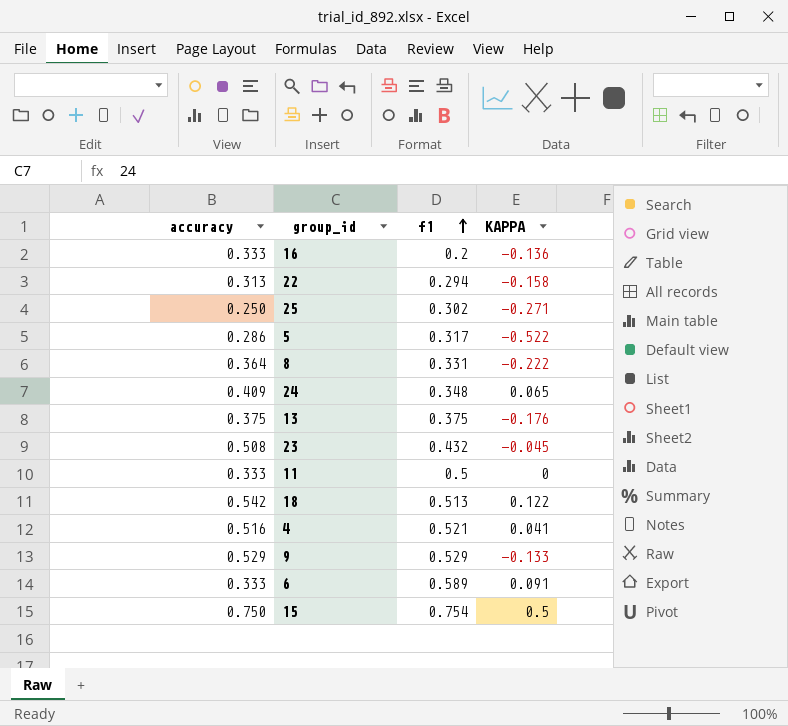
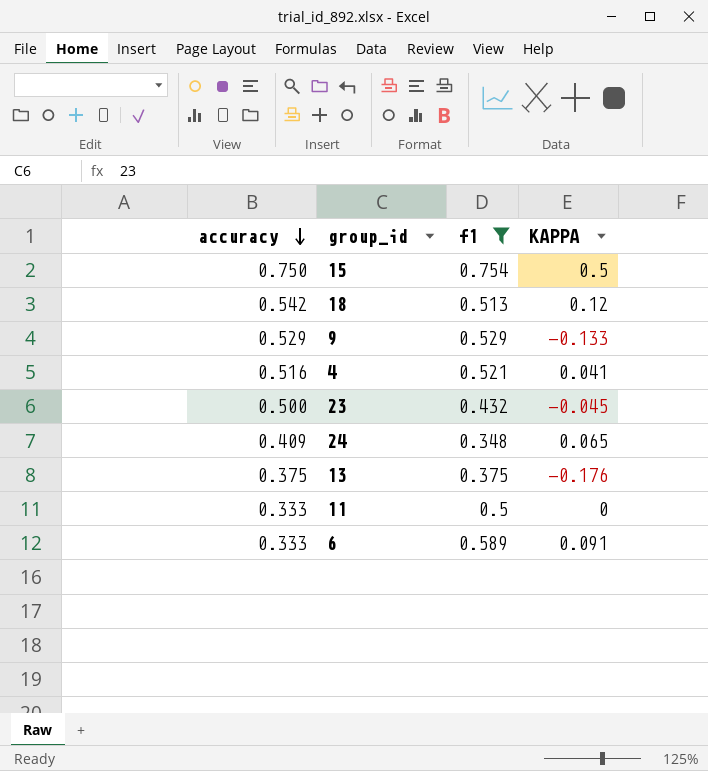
filter: none -> f1 >= 0.348
row order: f1 ascending -> accuracy descending
18 | KAPPA: 0.122 -> 0.12
23 | accuracy: 0.508 -> 0.500

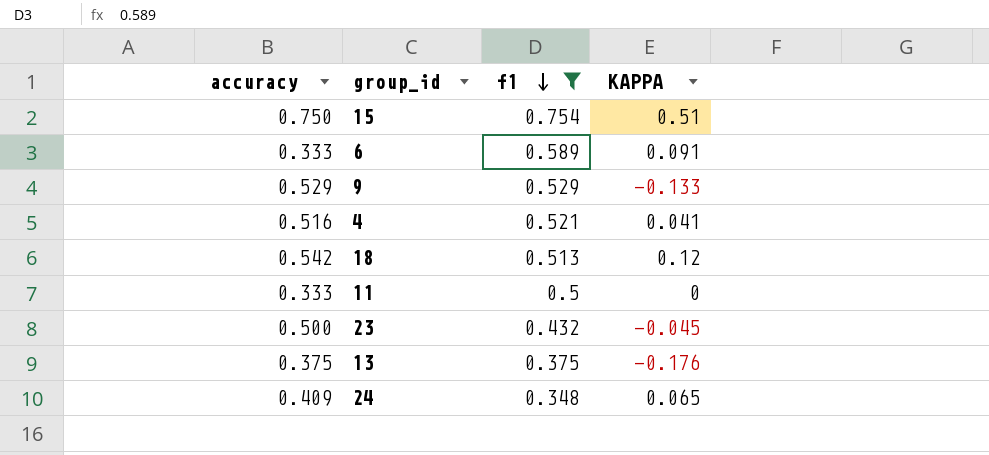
row order: accuracy descending -> f1 descending
15 | KAPPA: 0.5 -> 0.51

